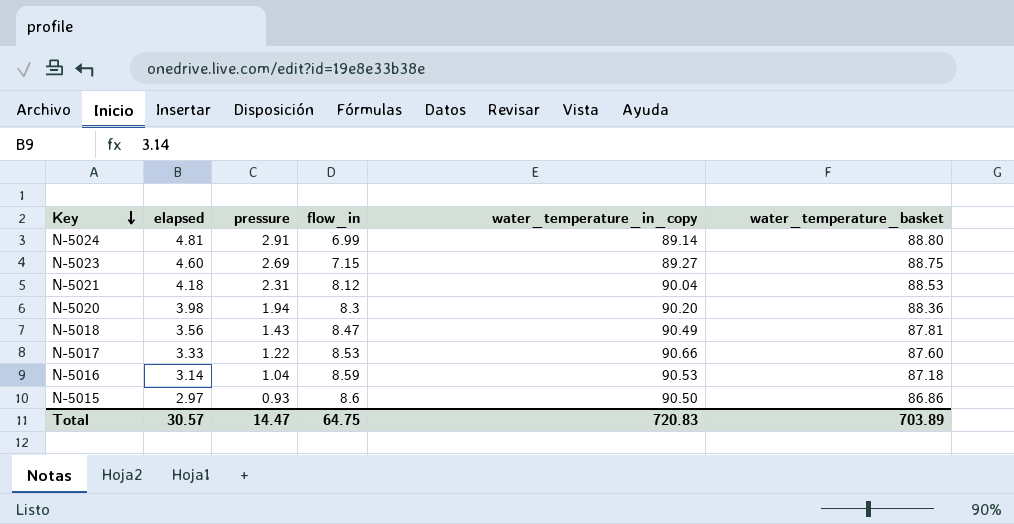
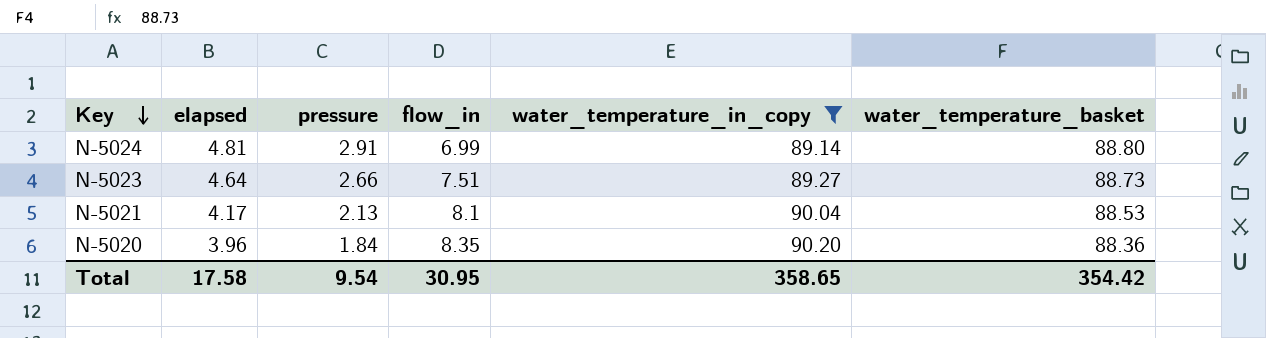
filter: none -> water_temperature_in_copy <= 90.20
N-5023 | elapsed: 4.60 -> 4.64
N-5023 | pressure: 2.69 -> 2.66
N-5023 | flow_in: 7.15 -> 7.51
N-5023 | water_temperature_basket: 88.75 -> 88.73
N-5021 | elapsed: 4.18 -> 4.17
N-5021 | pressure: 2.31 -> 2.13
N-5021 | flow_in: 8.12 -> 8.1
N-5020 | elapsed: 3.98 -> 3.96
N-5020 | pressure: 1.94 -> 1.84
N-5020 | flow_in: 8.3 -> 8.35
Total | elapsed: 30.57 -> 17.58
Total | pressure: 14.47 -> 9.54
Total | flow_in: 64.75 -> 30.95
Total | water_temperature_in_copy: 720.83 -> 358.65
Total | water_temperature_basket: 703.89 -> 354.42

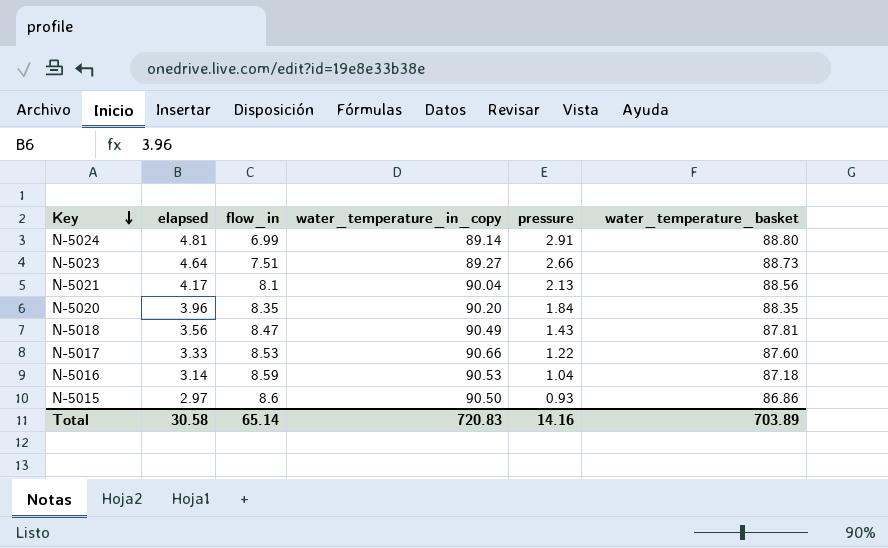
filter: water_temperature_in_copy <= 90.20 -> none
column pressure | position: 3 -> 5
N-5021 | water_temperature_basket: 88.53 -> 88.56
N-5020 | water_temperature_basket: 88.36 -> 88.35
Total | elapsed: 17.58 -> 30.58
Total | flow_in: 30.95 -> 65.14
Total | water_temperature_in_copy: 358.65 -> 720.83
Total | pressure: 9.54 -> 14.16
Total | water_temperature_basket: 354.42 -> 703.89

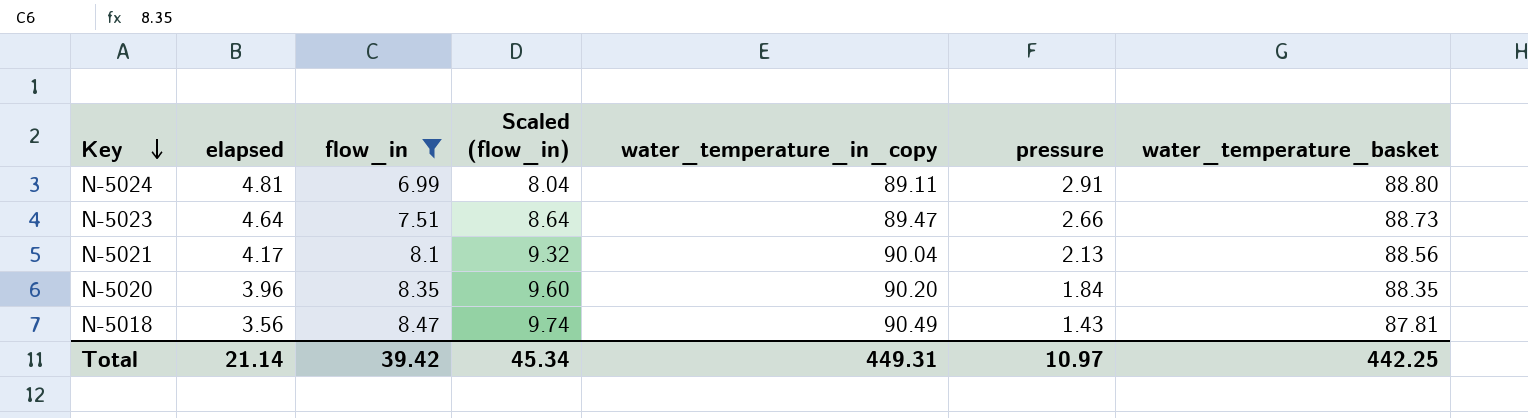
filter: none -> flow_in <= 8.47
column Scaled (flow_in) | formula: none -> [flow_in] * 1.15
N-5024 | water_temperature_in_copy: 89.14 -> 89.11
N-5023 | water_temperature_in_copy: 89.27 -> 89.47
Total | elapsed: 30.58 -> 21.14
Total | flow_in: 65.14 -> 39.42
Total | water_temperature_in_copy: 720.83 -> 449.31
Total | pressure: 14.16 -> 10.97
Total | water_temperature_basket: 703.89 -> 442.25

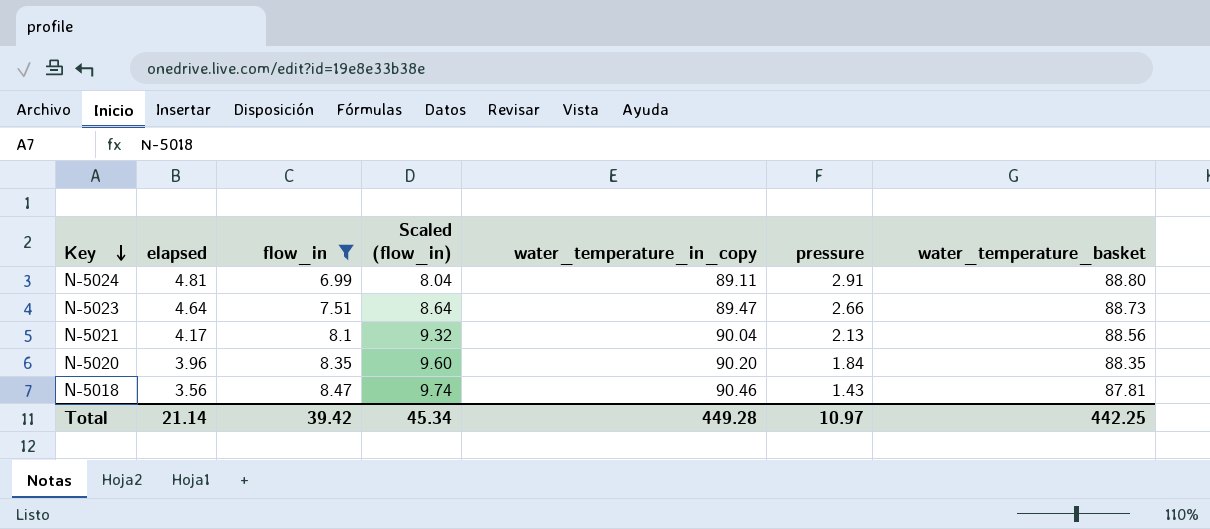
N-5018 | water_temperature_in_copy: 90.49 -> 90.46
Total | water_temperature_in_copy: 449.31 -> 449.28

